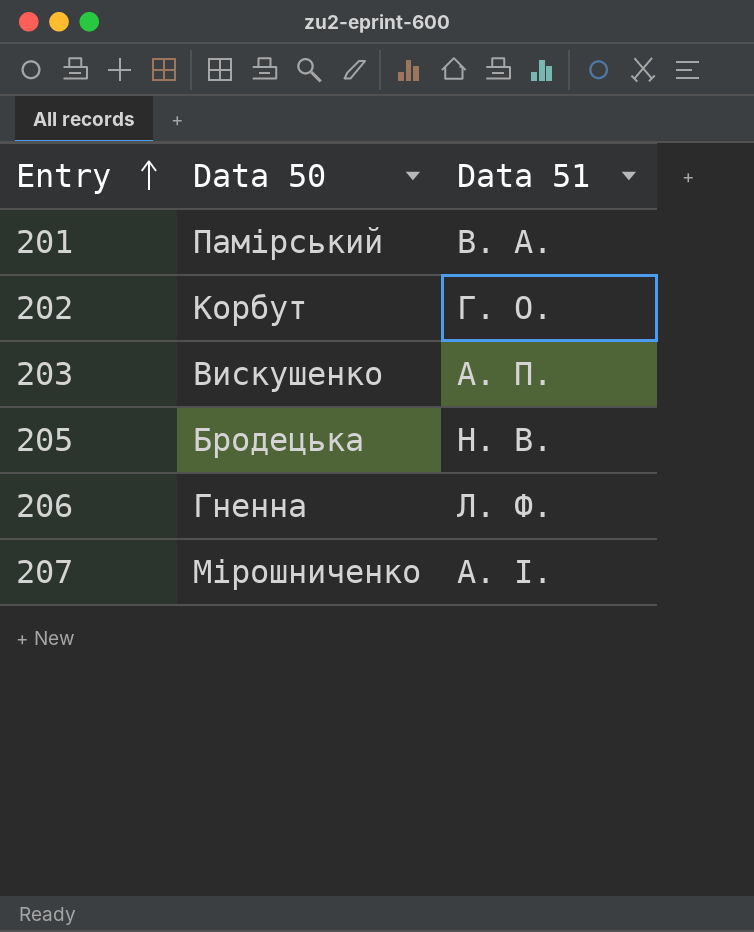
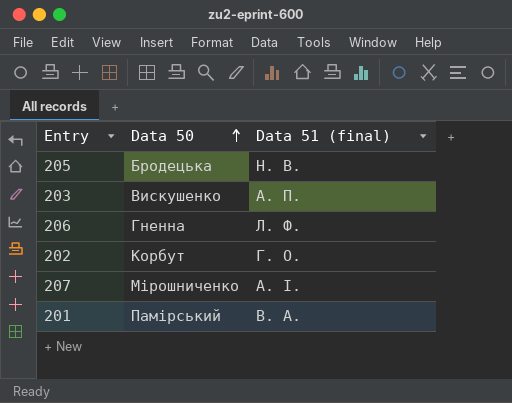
row order: Entry ascending -> Data 50 ascending
column name: Data 51 -> Data 51 (final)

